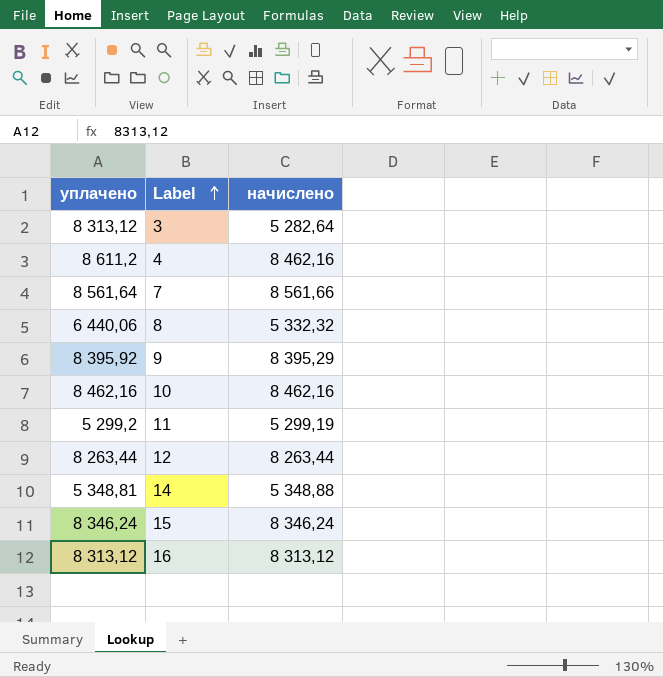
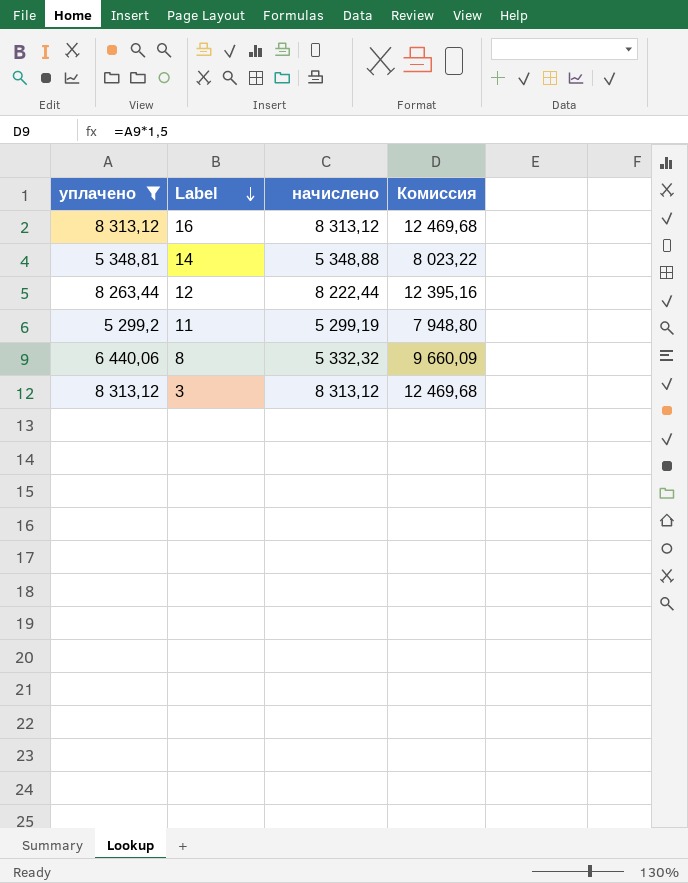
filter: none -> уплачено <= 8 313,12
row order: Label ascending -> Label descending
column Комиссия | formula: none -> [уплачено] * 1,5
12 | начислено: 8 263,44 -> 8 222,44
3 | начислено: 5 282,64 -> 8 313,12

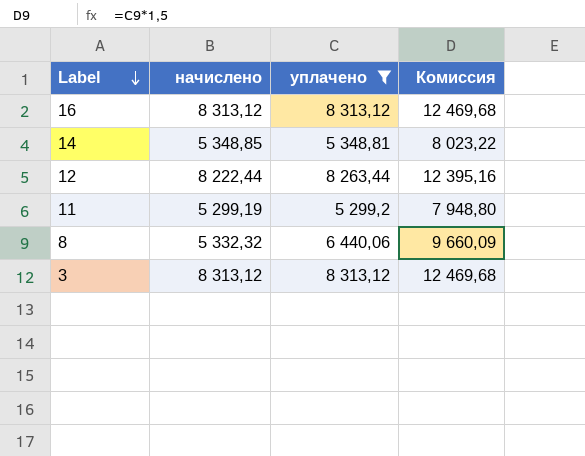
column уплачено | position: 1 -> 3
14 | начислено: 5 348,88 -> 5 348,85

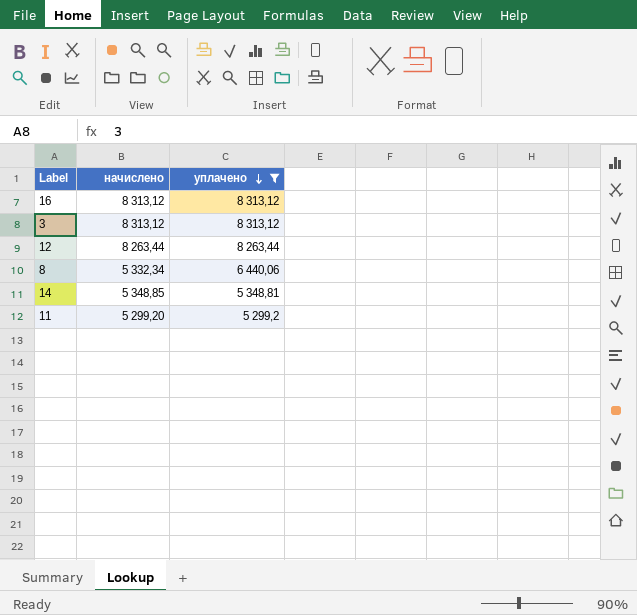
row order: Label descending -> уплачено descending
column Комиссия | formula: [уплачено] * 1,5 -> none
12 | начислено: 8 222,44 -> 8 263,44
8 | начислено: 5 332,32 -> 5 332,34
11 | начислено: 5 299,19 -> 5 299,20

